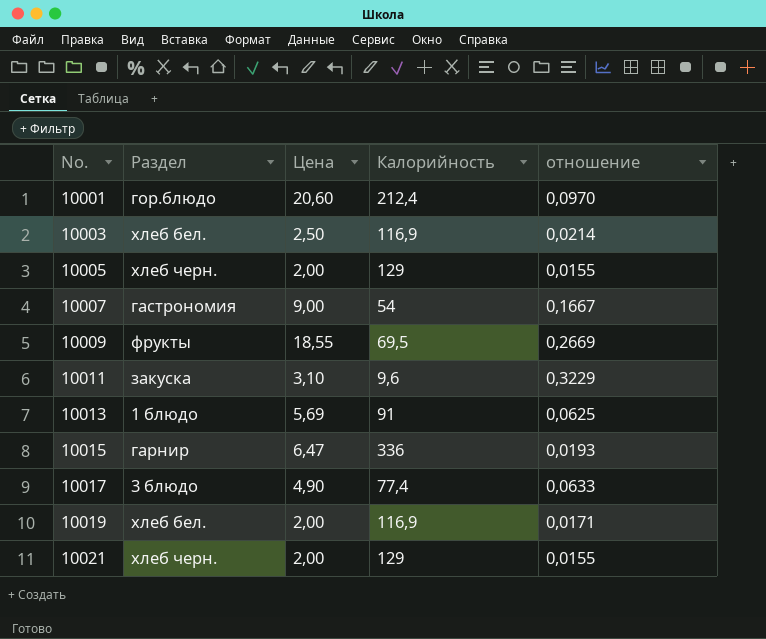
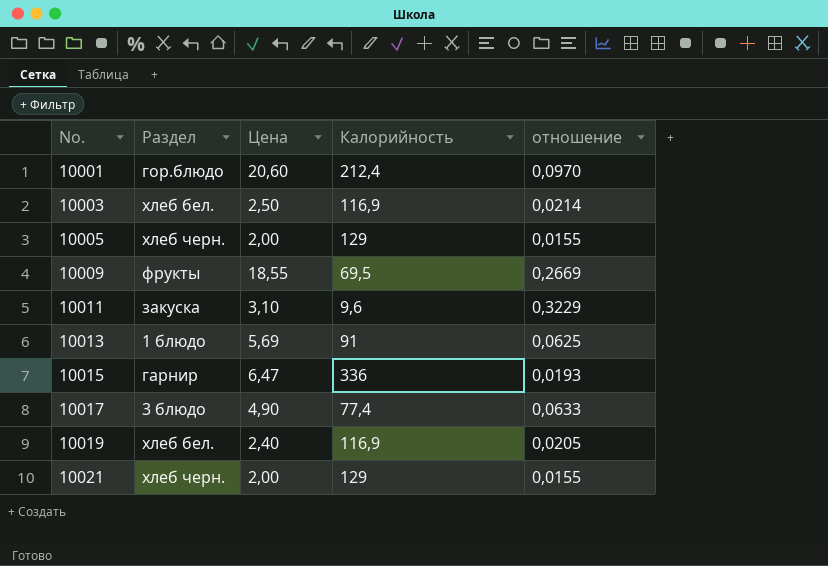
row 10007: гастрономия | 9,00 | 54 | 0,1667 -> none
10019 | Цена: 2,00 -> 2,40
10019 | отношение: 0,0171 -> 0,0205

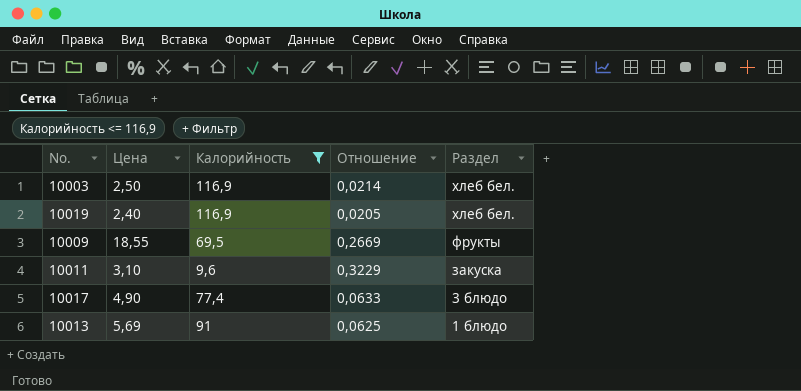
filter: none -> Калорийность <= 116,9
row order: No. ascending -> Раздел descending
column name: отношение -> Отношение
column Раздел | position: 2 -> 5

